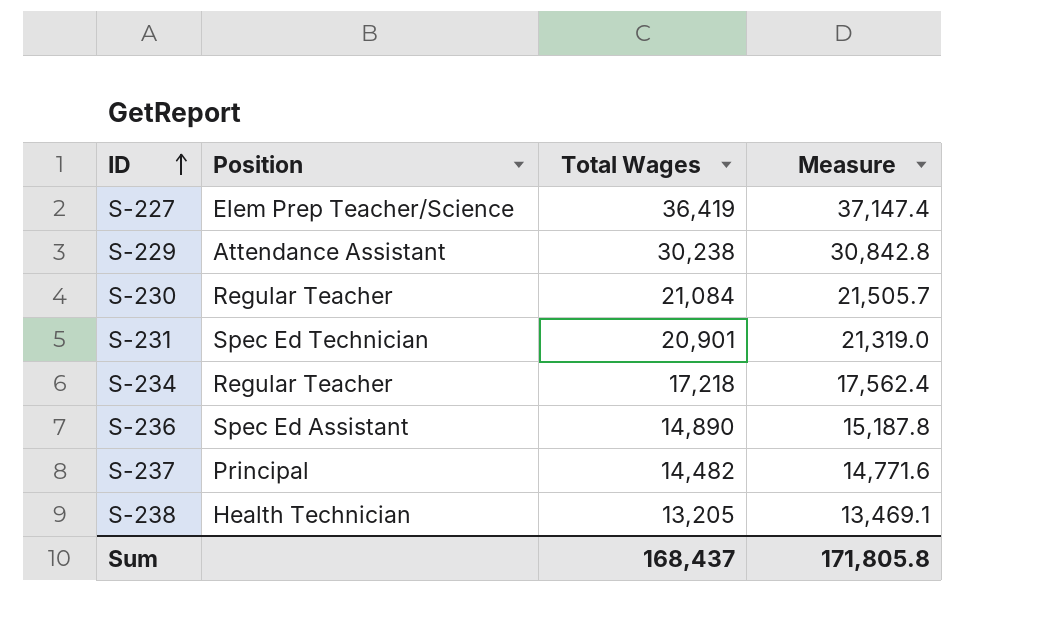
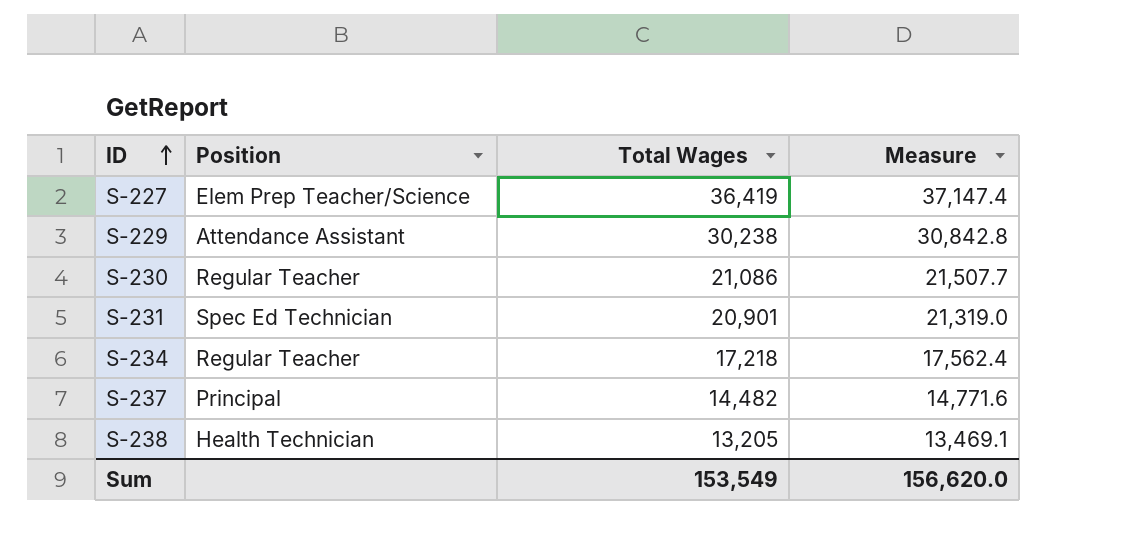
row S-236: Spec Ed Assistant | 14,890 | 15,187.8 -> none
S-230 | Total Wages: 21,084 -> 21,086
S-230 | Measure: 21,505.7 -> 21,507.7
Sum | Total Wages: 168,437 -> 153,549
Sum | Measure: 171,805.8 -> 156,620.0

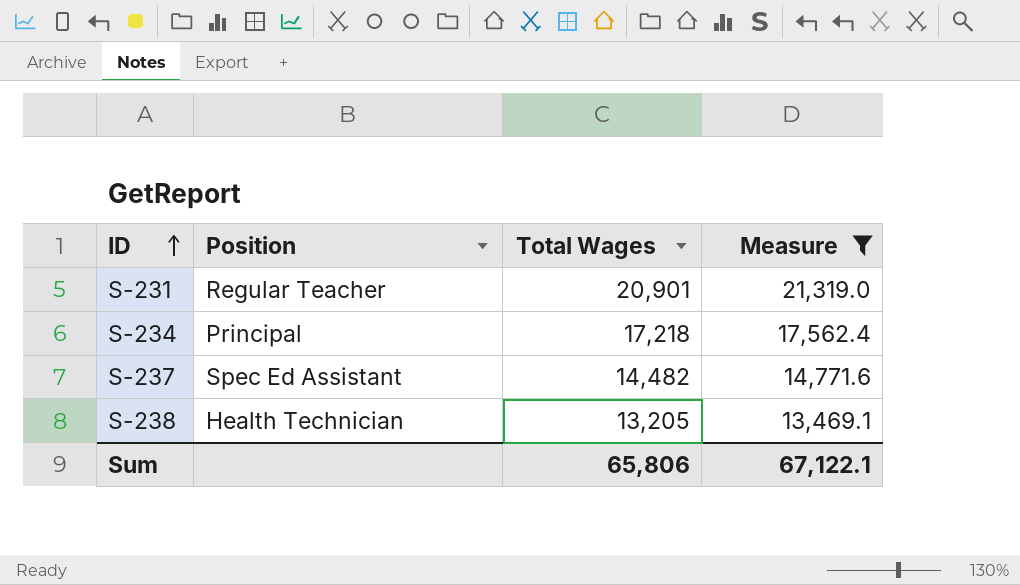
filter: none -> Measure <= 21,319.0
S-231 | Position: Spec Ed Technician -> Regular Teacher
S-234 | Position: Regular Teacher -> Principal
S-237 | Position: Principal -> Spec Ed Assistant
Sum | Total Wages: 153,549 -> 65,806
Sum | Measure: 156,620.0 -> 67,122.1

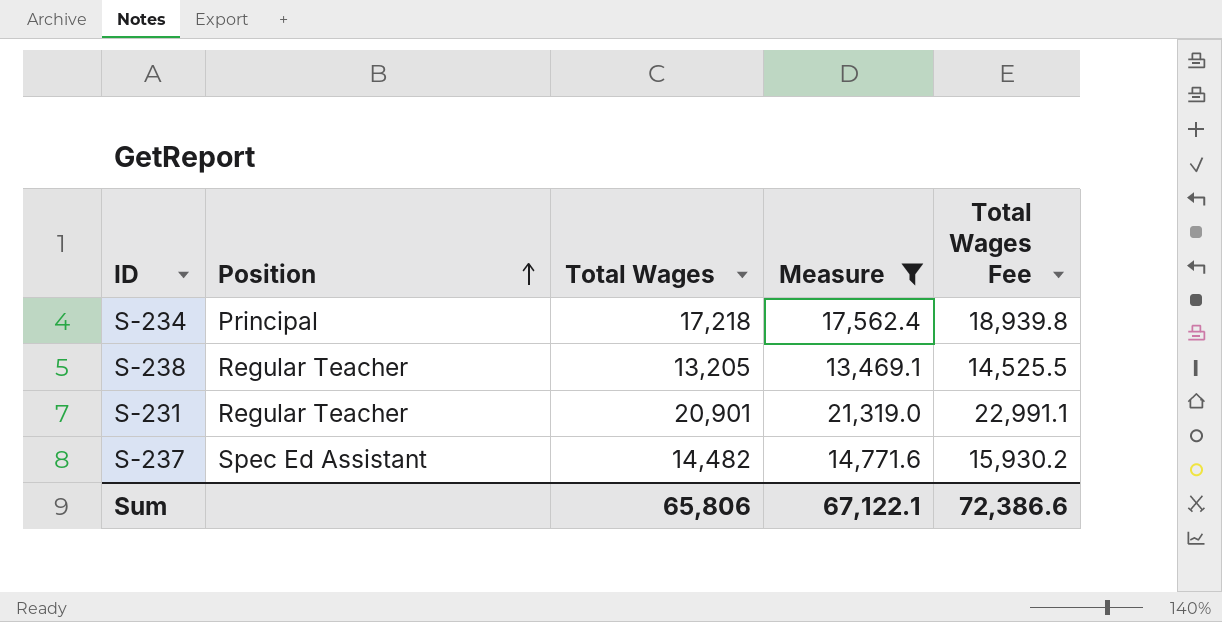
row order: ID ascending -> Position ascending
column Total Wages Fee | formula: none -> [Total Wages] * 1.1
S-238 | Position: Health Technician -> Regular Teacher

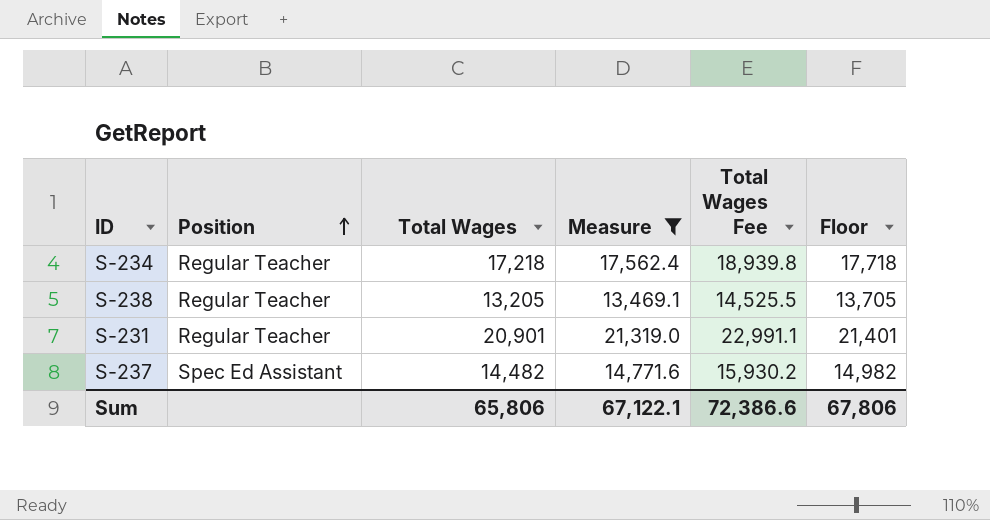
column Floor | formula: none -> [Total Wages] + 500
S-234 | Position: Principal -> Regular Teacher

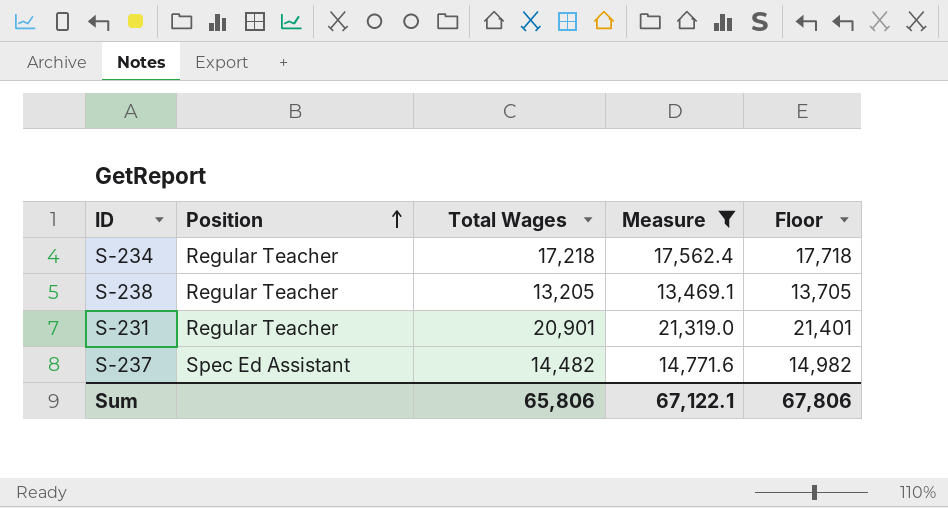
column Total Wages Fee | formula: [Total Wages] * 1.1 -> none

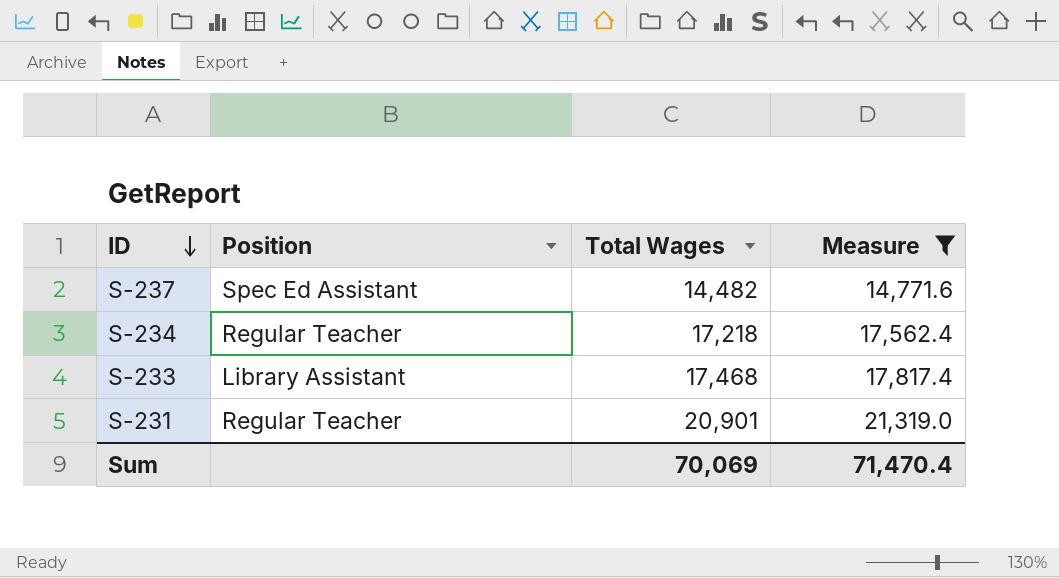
row order: Position ascending -> ID descending
column Floor | formula: [Total Wages] + 500 -> none
row S-238: Regular Teacher | 13,205 | 13,469.1 | 13,705 -> none
row S-233: none -> Library Assistant | 17,468 | 17,817.4
Sum | Total Wages: 65,806 -> 70,069
Sum | Measure: 67,122.1 -> 71,470.4

